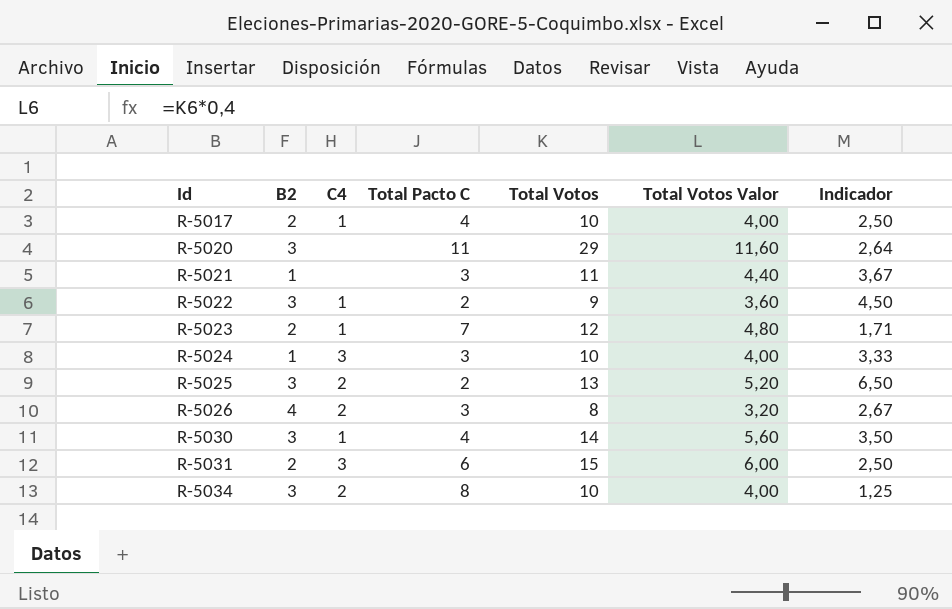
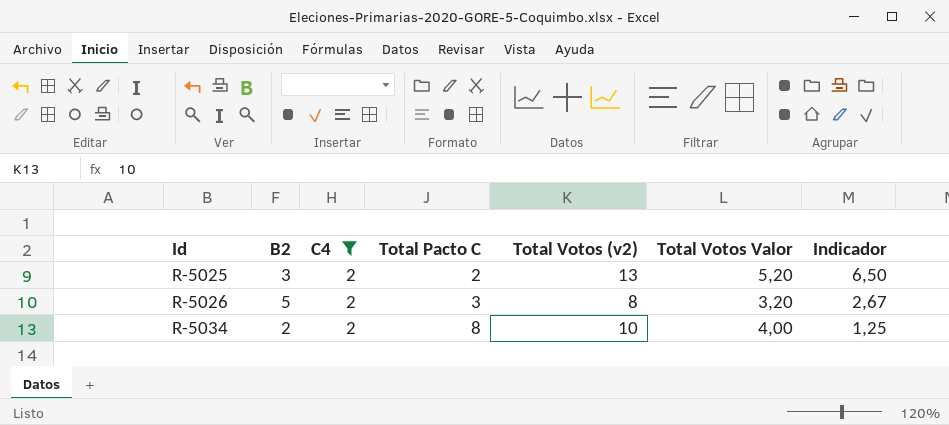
filter: none -> C4 = 2
column name: Total Votos -> Total Votos (v2)
R-5026 | B2: 4 -> 5
R-5034 | B2: 3 -> 2

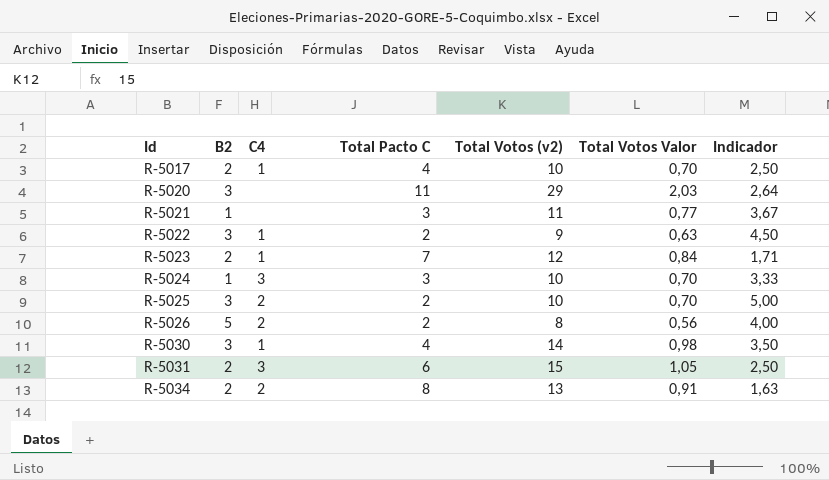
filter: C4 = 2 -> none
column Total Votos Valor | formula: [Total Votos (v2)] * 0,4 -> [Total Votos (v2)] * 0,07
R-5025 | Total Votos (v2): 13 -> 10
R-5025 | Indicador: 6,50 -> 5,00
R-5026 | Total Pacto C: 3 -> 2
R-5026 | Indicador: 2,67 -> 4,00
R-5034 | Total Votos (v2): 10 -> 13
R-5034 | Indicador: 1,25 -> 1,63

